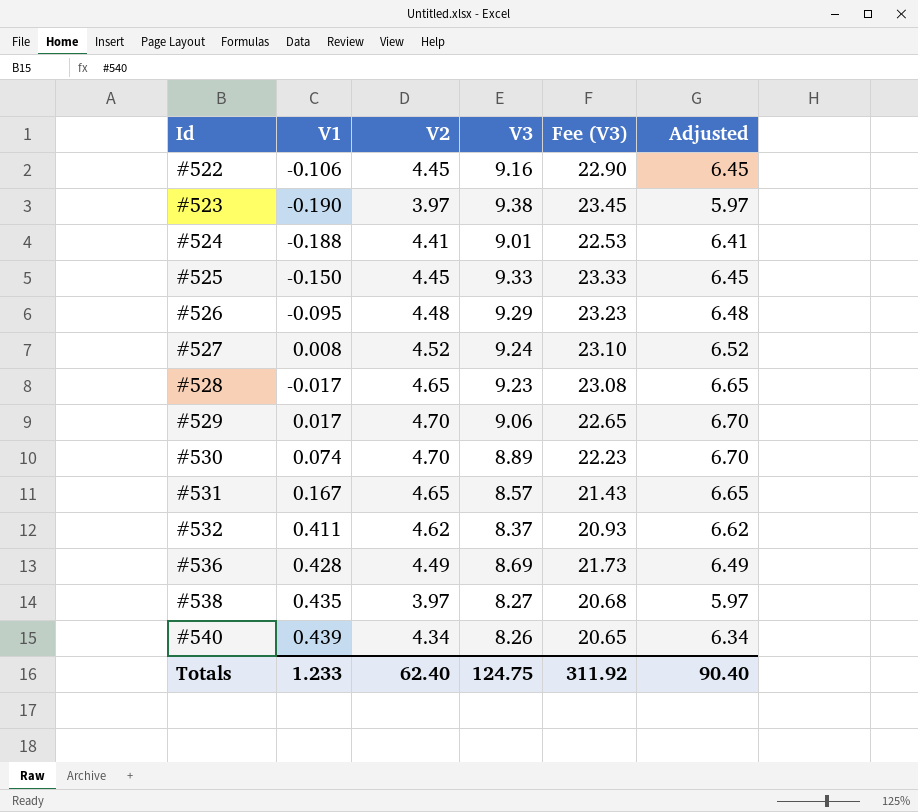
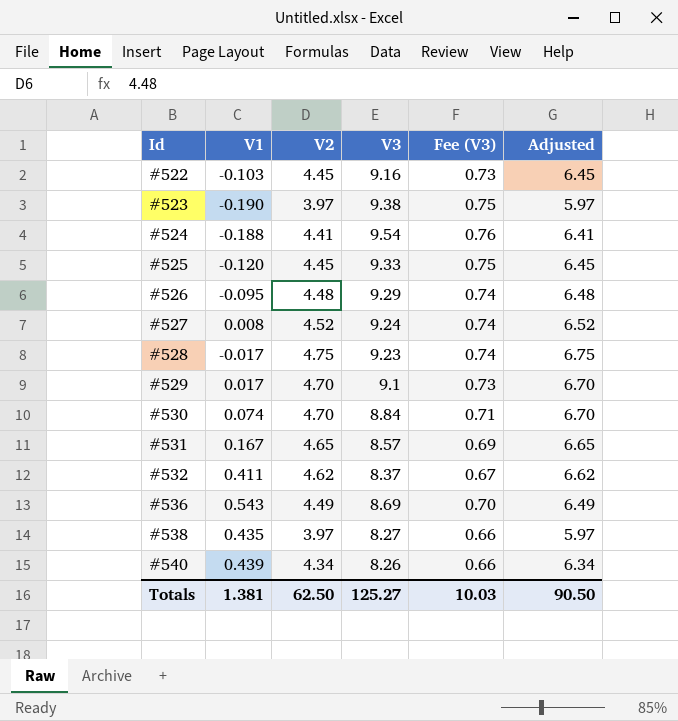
column Fee (V3) | formula: [V3] * 2.5 -> [V3] * 0.08
#522 | V1: -0.106 -> -0.103
#524 | V3: 9.01 -> 9.54
#525 | V1: -0.150 -> -0.120
#528 | V2: 4.65 -> 4.75
#528 | Adjusted: 6.65 -> 6.75
#529 | V3: 9.06 -> 9.1
#530 | V3: 8.89 -> 8.84
#536 | V1: 0.428 -> 0.543
Totals | V1: 1.233 -> 1.381
Totals | V2: 62.40 -> 62.50
Totals | V3: 124.75 -> 125.27
Totals | Fee (V3): 311.92 -> 10.03
Totals | Adjusted: 90.40 -> 90.50

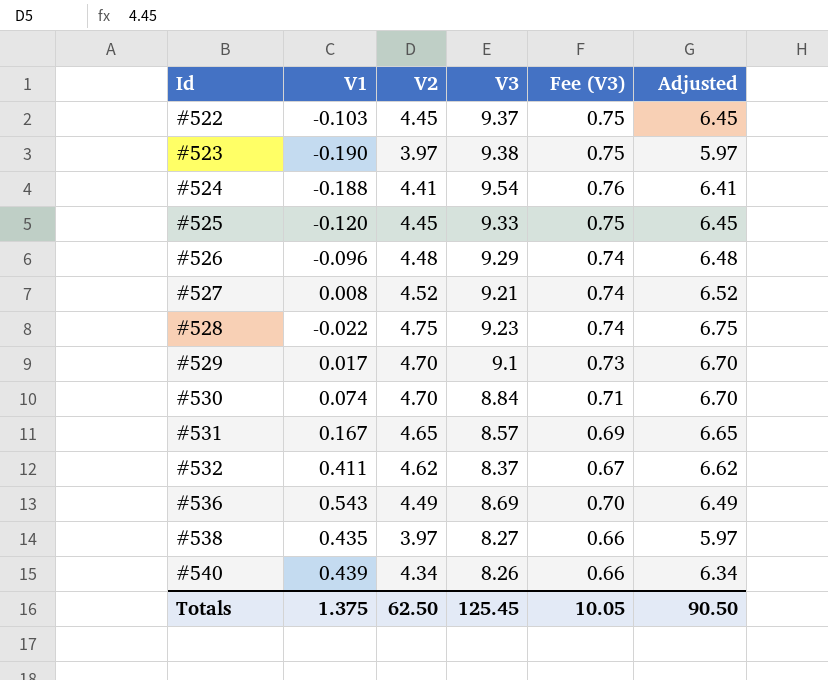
#522 | V3: 9.16 -> 9.37
#522 | Fee (V3): 0.73 -> 0.75
#526 | V1: -0.095 -> -0.096
#527 | V3: 9.24 -> 9.21
#528 | V1: -0.017 -> -0.022
Totals | V1: 1.381 -> 1.375
Totals | V3: 125.27 -> 125.45
Totals | Fee (V3): 10.03 -> 10.05

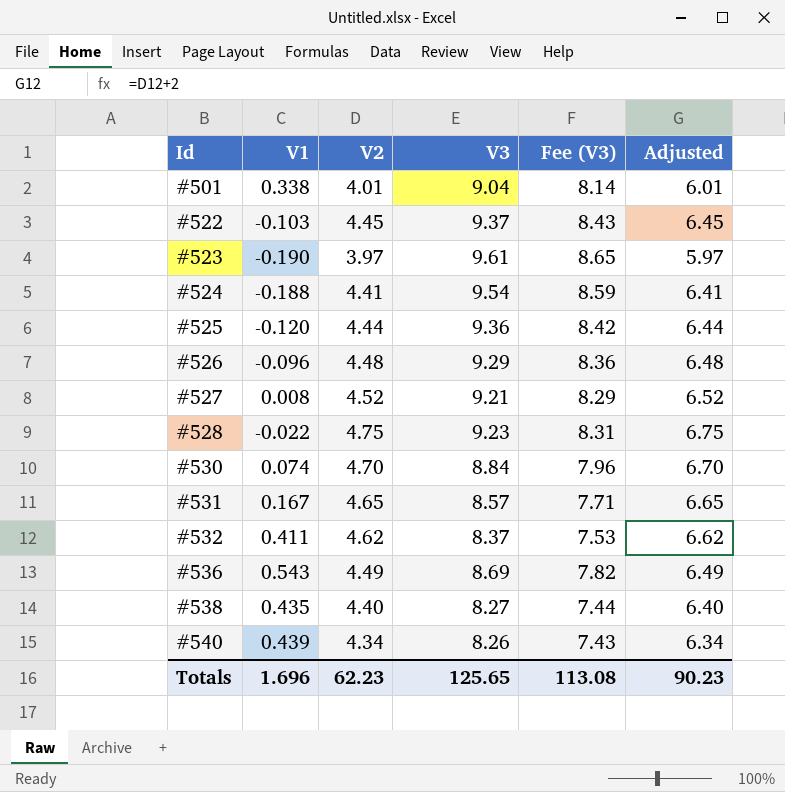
column Fee (V3) | formula: [V3] * 0.08 -> [V3] * 0.9
row #529: 0.017 | 4.70 | 9.1 | 0.73 | 6.70 -> none
row #501: none -> 0.338 | 4.01 | 9.04 | 8.14 | 6.01
#523 | V3: 9.38 -> 9.61
#525 | V2: 4.45 -> 4.44
#525 | V3: 9.33 -> 9.36
#525 | Adjusted: 6.45 -> 6.44
#538 | V2: 3.97 -> 4.40
#538 | Adjusted: 5.97 -> 6.40
Totals | V1: 1.375 -> 1.696
Totals | V2: 62.50 -> 62.23
Totals | V3: 125.45 -> 125.65
Totals | Fee (V3): 10.05 -> 113.08
Totals | Adjusted: 90.50 -> 90.23

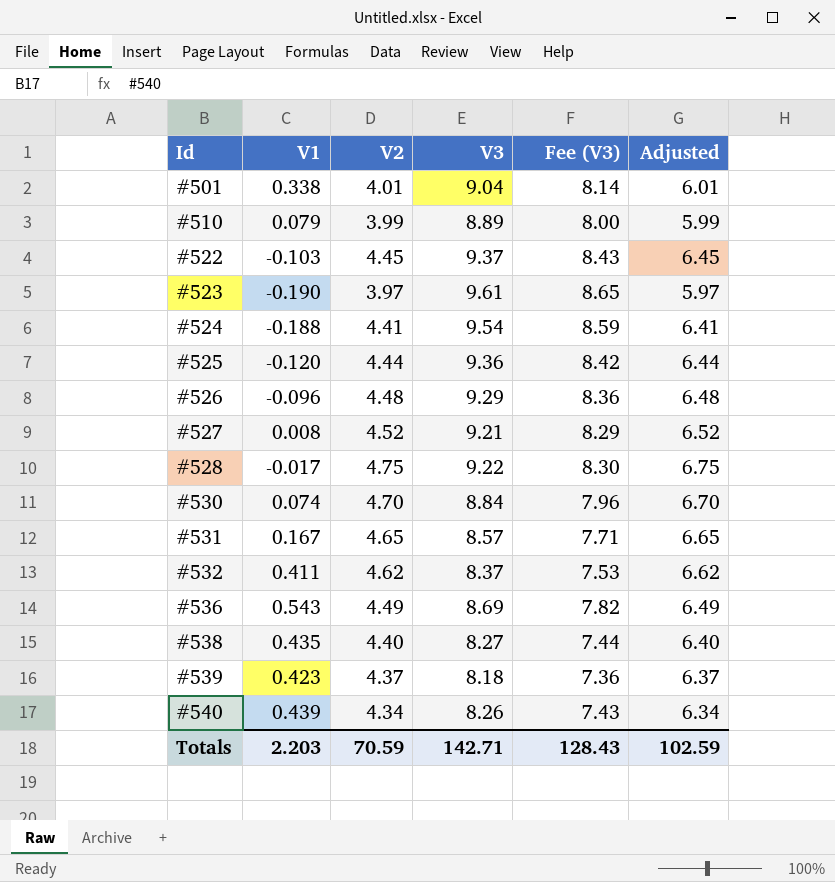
row #510: none -> 0.079 | 3.99 | 8.89 | 8.00 | 5.99
#528 | V1: -0.022 -> -0.017
#528 | V3: 9.23 -> 9.22
#528 | Fee (V3): 8.31 -> 8.30
row #539: none -> 0.423 | 4.37 | 8.18 | 7.36 | 6.37
Totals | V1: 1.696 -> 2.203
Totals | V2: 62.23 -> 70.59
Totals | V3: 125.65 -> 142.71
Totals | Fee (V3): 113.08 -> 128.43
Totals | Adjusted: 90.23 -> 102.59

